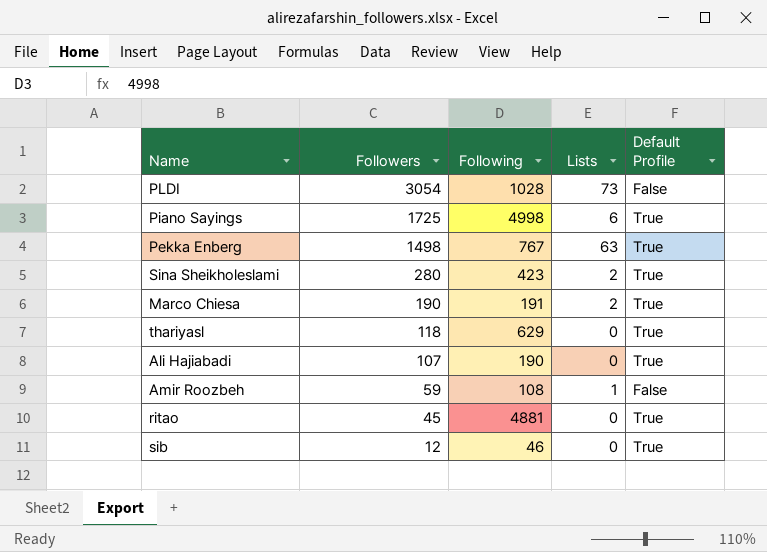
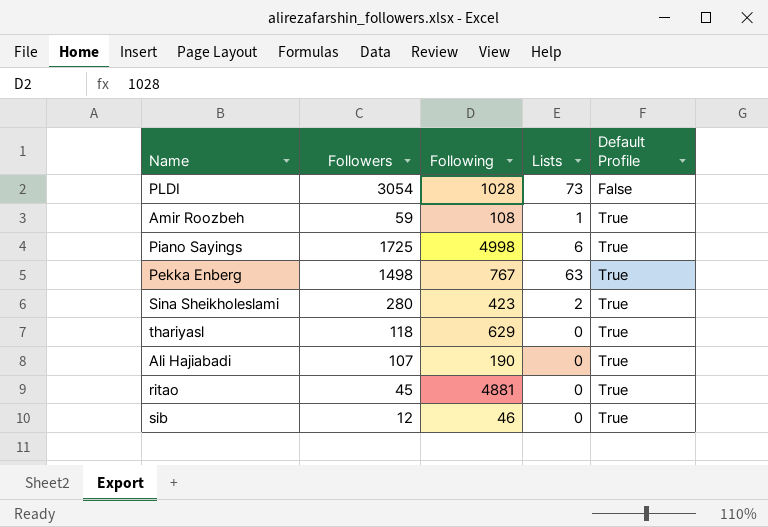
row order: Followers descending -> Default Profile ascending
row Marco Chiesa: 190 | 191 | 2 | True -> none
Amir Roozbeh | Default Profile: False -> True

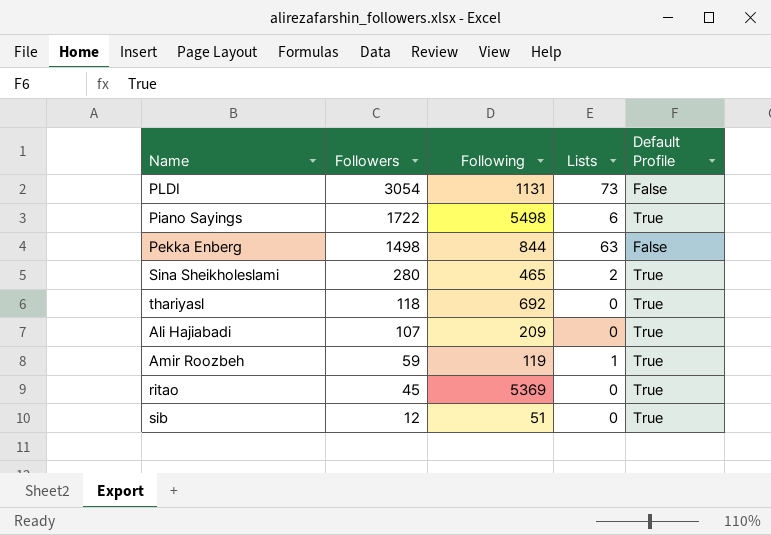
row order: Default Profile ascending -> Followers descending
PLDI | Following: 1028 -> 1131
Piano Sayings | Followers: 1725 -> 1722
Piano Sayings | Following: 4998 -> 5498
Pekka Enberg | Following: 767 -> 844
Pekka Enberg | Default Profile: True -> False
Sina Sheikholeslami | Following: 423 -> 465
thariyasl | Following: 629 -> 692
Ali Hajiabadi | Following: 190 -> 209
Amir Roozbeh | Following: 108 -> 119
ritao | Following: 4881 -> 5369
sib | Following: 46 -> 51

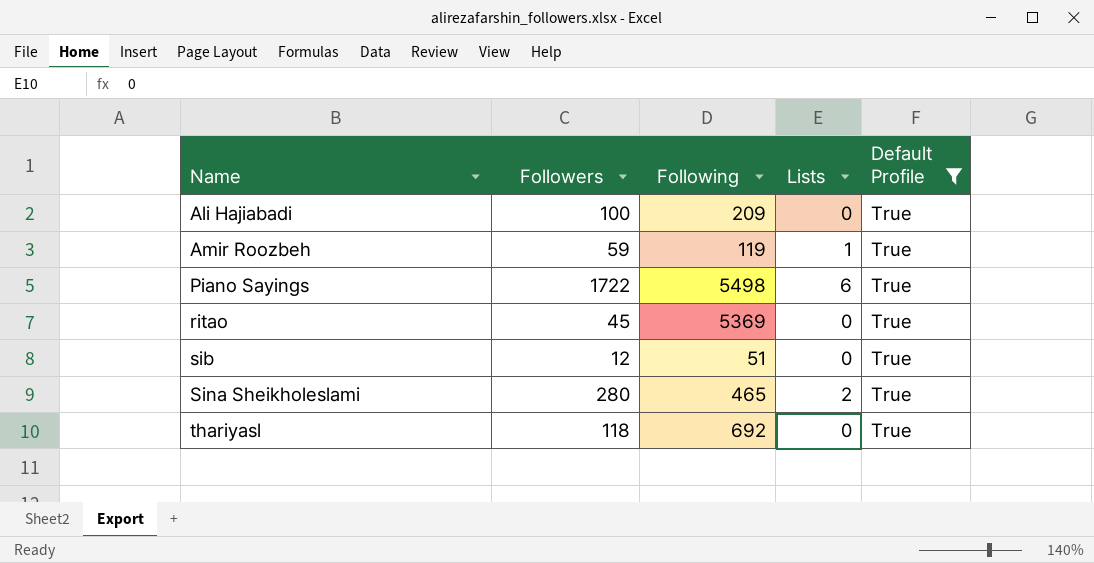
filter: none -> Default Profile = True
row order: Followers descending -> Name ascending
Ali Hajiabadi | Followers: 107 -> 100

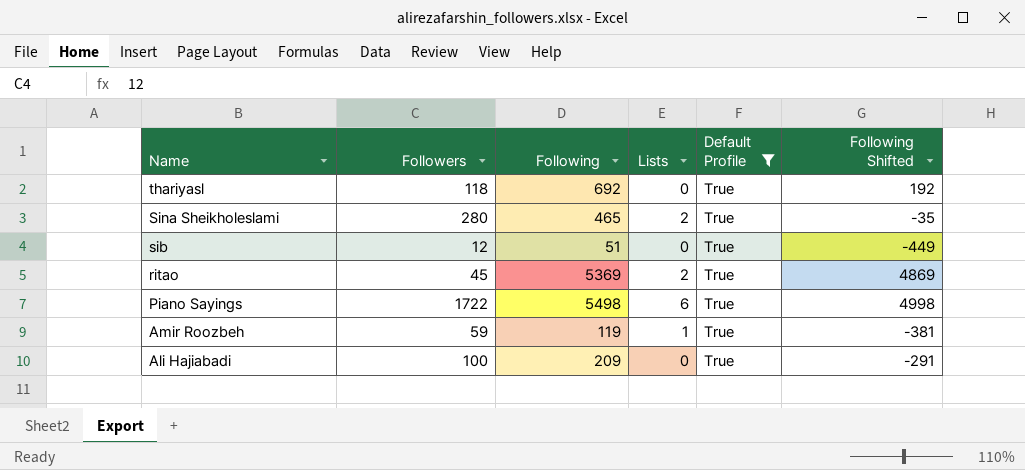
row order: Name ascending -> Name descending
column Following Shifted | formula: none -> [Following] - 500
ritao | Lists: 0 -> 2

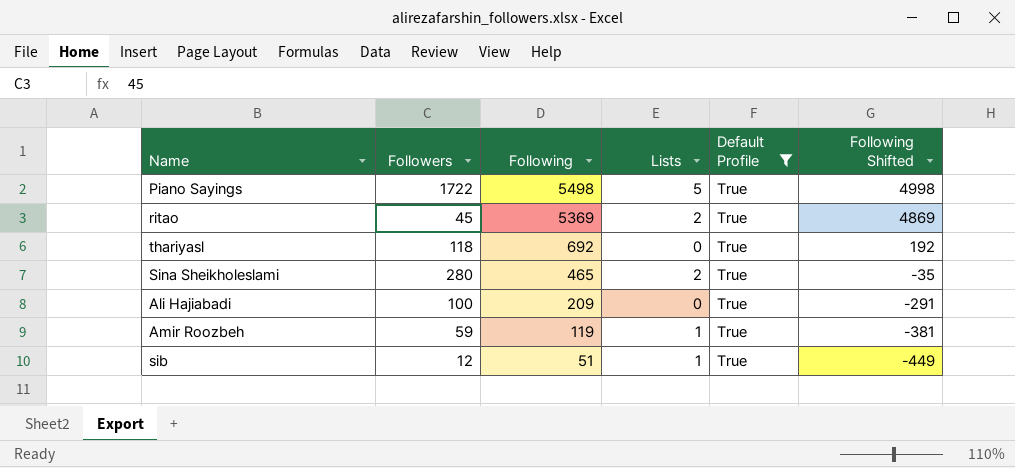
row order: Name descending -> Following descending
Piano Sayings | Lists: 6 -> 5
sib | Lists: 0 -> 1

